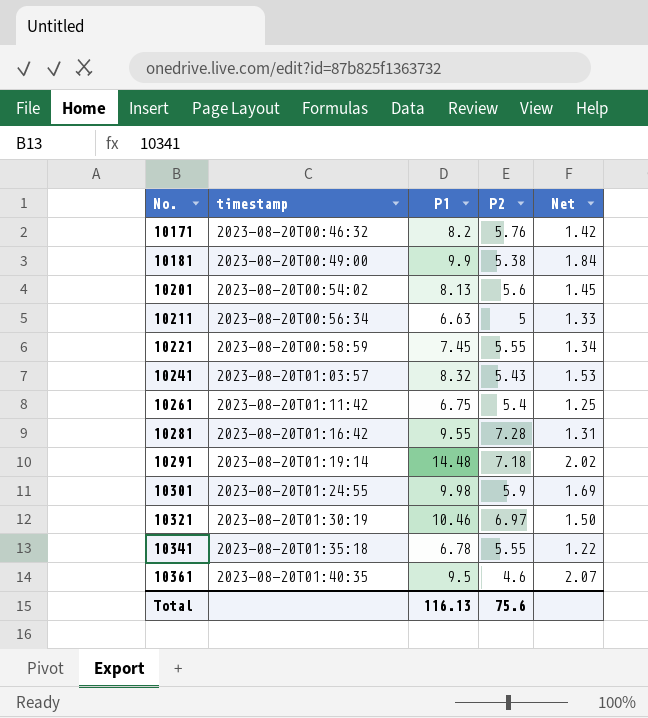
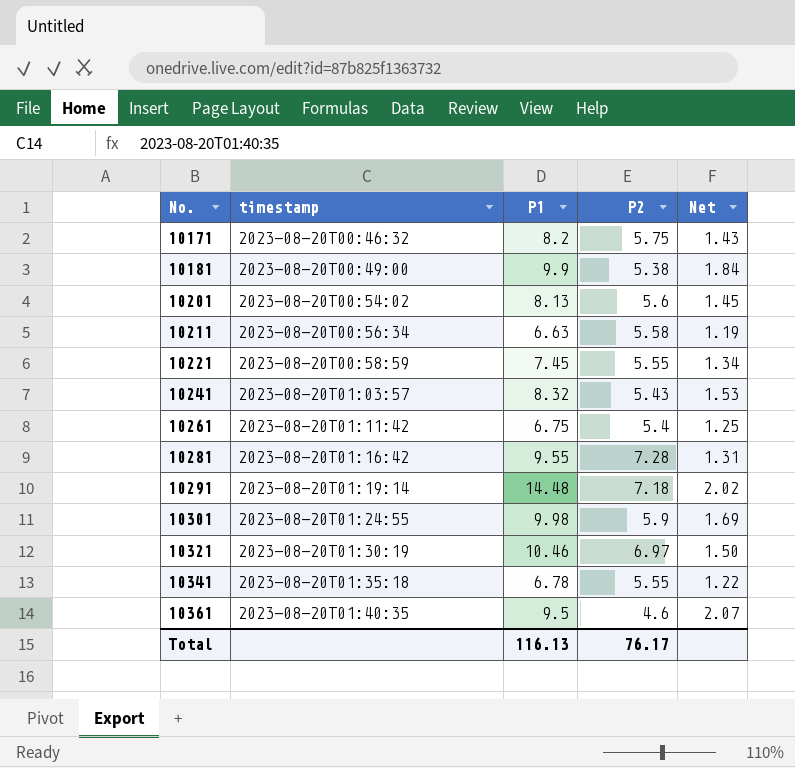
10171 | P2: 5.76 -> 5.75
10171 | Net: 1.42 -> 1.43
10211 | P2: 5 -> 5.58
10211 | Net: 1.33 -> 1.19
Total | P2: 75.6 -> 76.17

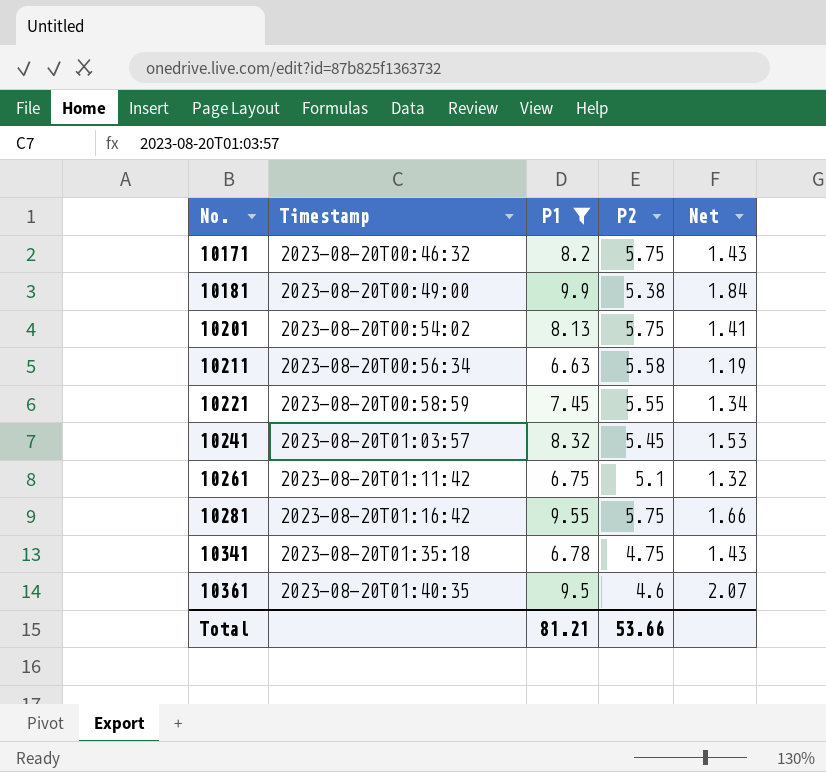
filter: none -> P1 <= 9.9
column name: timestamp -> Timestamp
10201 | P2: 5.6 -> 5.75
10201 | Net: 1.45 -> 1.41
10241 | P2: 5.43 -> 5.45
10261 | P2: 5.4 -> 5.1
10261 | Net: 1.25 -> 1.32
10281 | P2: 7.28 -> 5.75
10281 | Net: 1.31 -> 1.66
10341 | P2: 5.55 -> 4.75
10341 | Net: 1.22 -> 1.43
Total | P1: 116.13 -> 81.21
Total | P2: 76.17 -> 53.66

